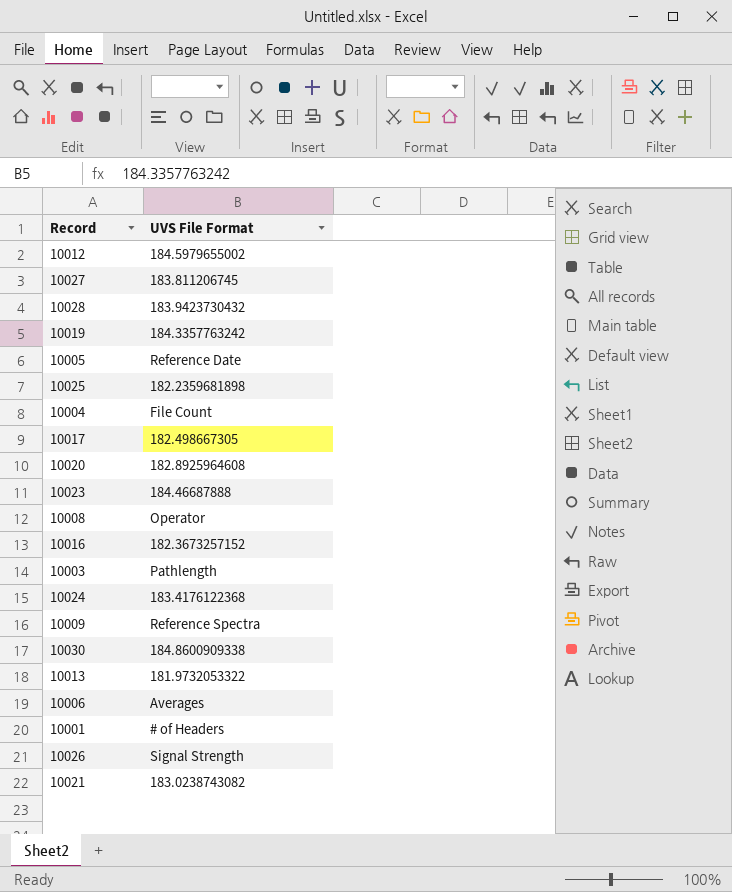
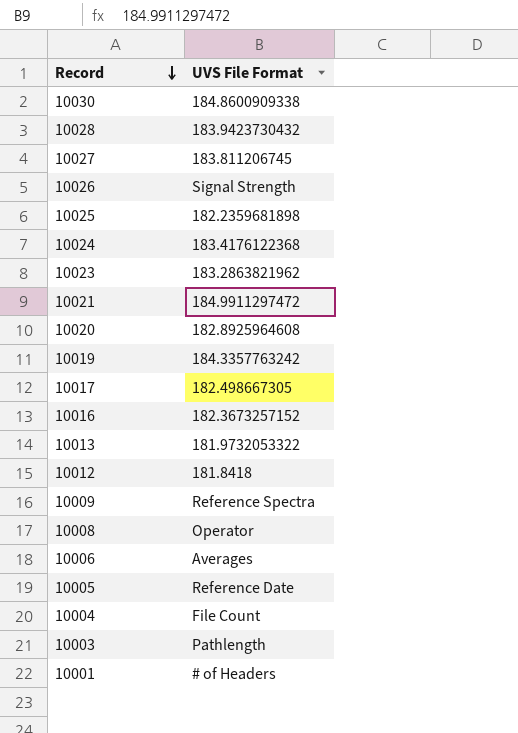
row order: none -> Record descending
10023 | UVS File Format: 184.46687888 -> 183.2863821962
10021 | UVS File Format: 183.0238743082 -> 184.9911297472
10012 | UVS File Format: 184.5979655002 -> 181.8418

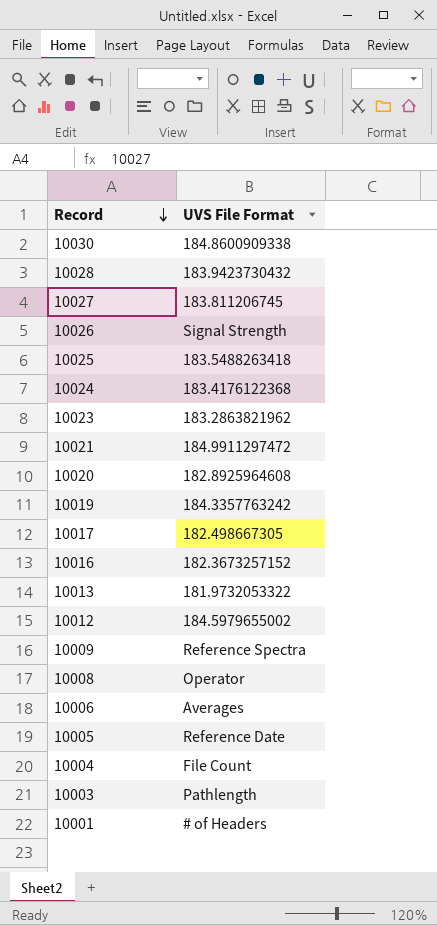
10025 | UVS File Format: 182.2359681898 -> 183.5488263418
10012 | UVS File Format: 181.8418 -> 184.5979655002

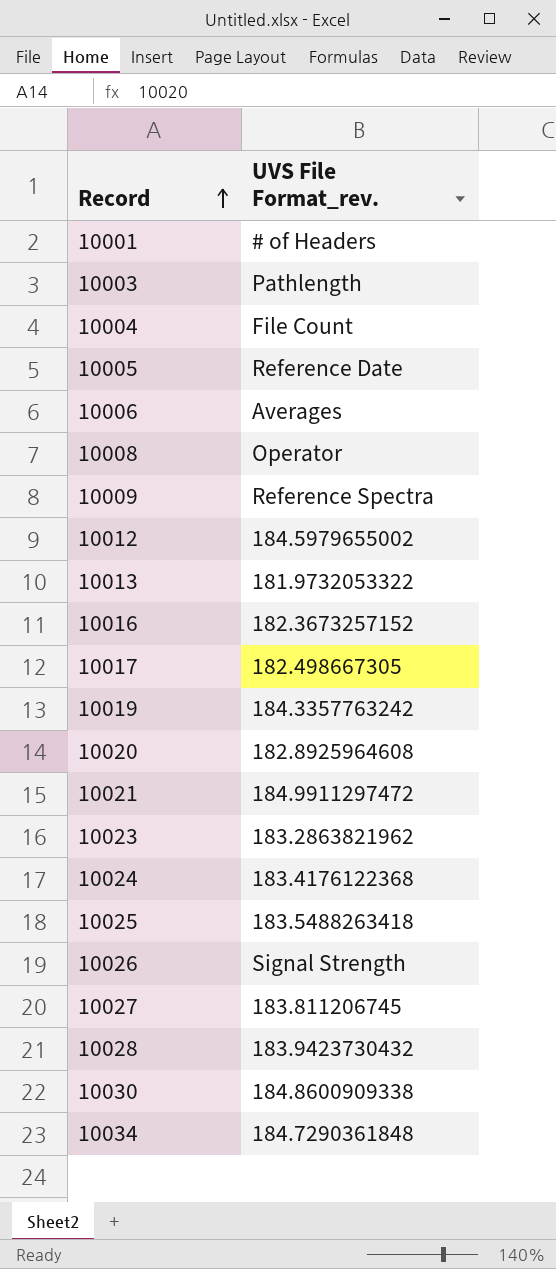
row order: Record descending -> Record ascending
column name: UVS File Format -> UVS File Format_rev.
row 10034: none -> 184.7290361848

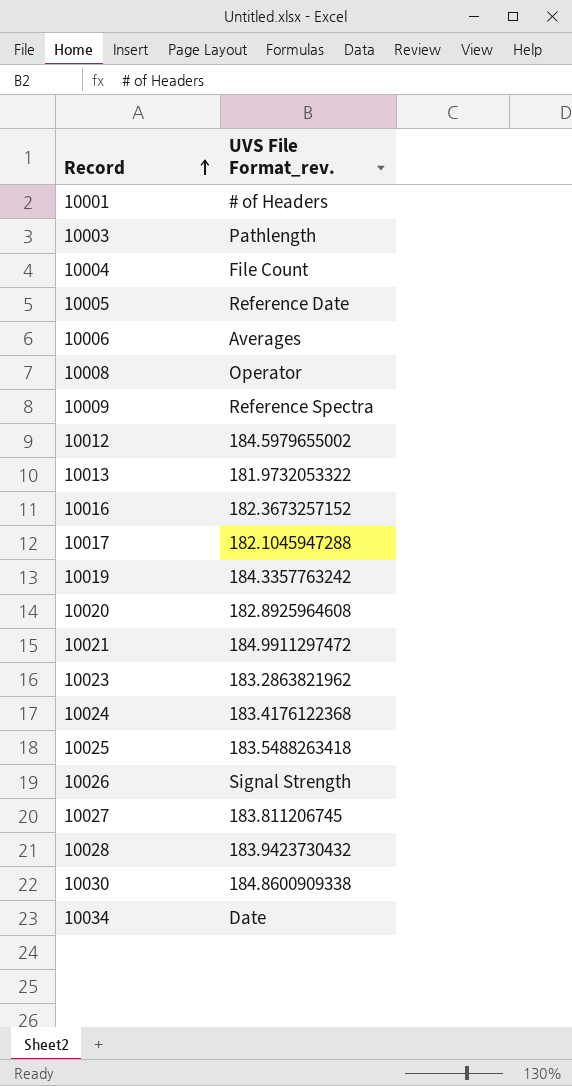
10017 | UVS File Format_rev.: 182.498667305 -> 182.1045947288
10034 | UVS File Format_rev.: 184.7290361848 -> Date

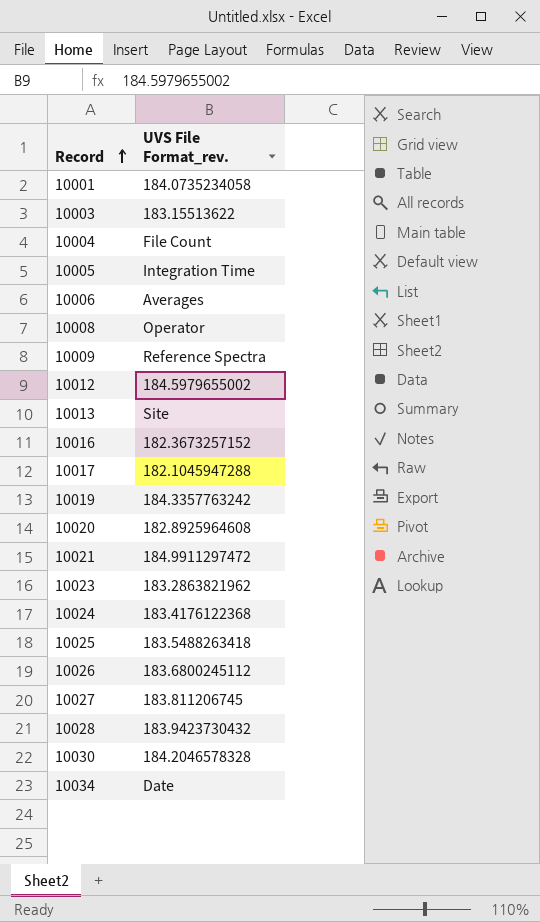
10001 | UVS File Format_rev.: # of Headers -> 184.0735234058
10003 | UVS File Format_rev.: Pathlength -> 183.15513622
10005 | UVS File Format_rev.: Reference Date -> Integration Time
10013 | UVS File Format_rev.: 181.9732053322 -> Site
10026 | UVS File Format_rev.: Signal Strength -> 183.6800245112
10030 | UVS File Format_rev.: 184.8600909338 -> 184.2046578328

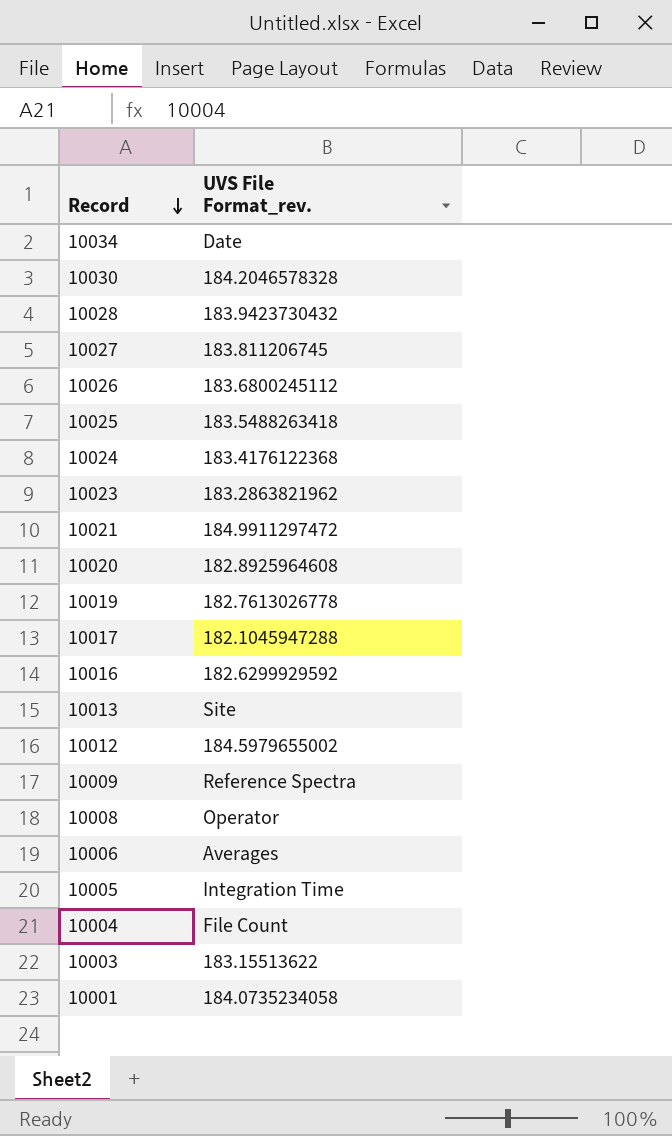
row order: Record ascending -> Record descending
10019 | UVS File Format_rev.: 184.3357763242 -> 182.7613026778
10016 | UVS File Format_rev.: 182.3673257152 -> 182.6299929592

